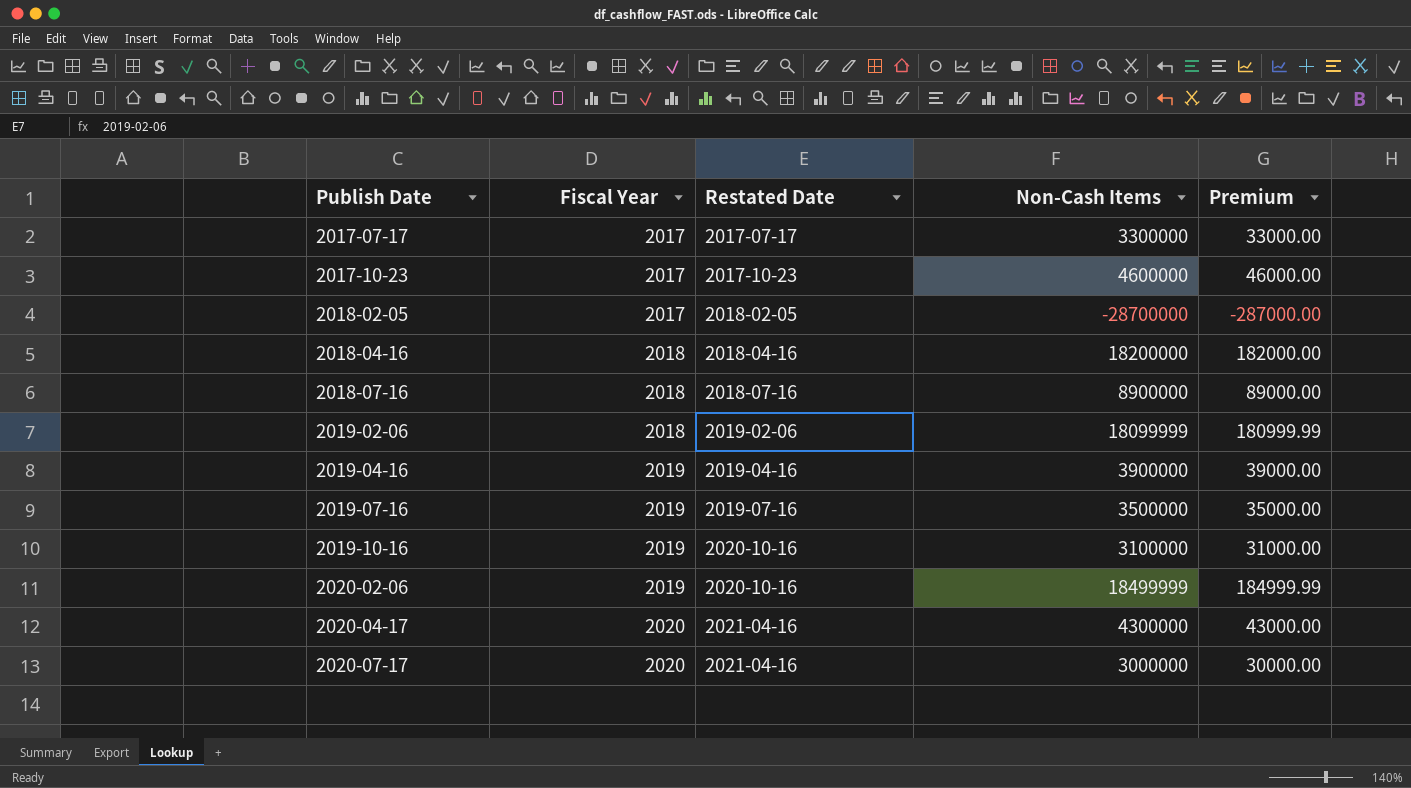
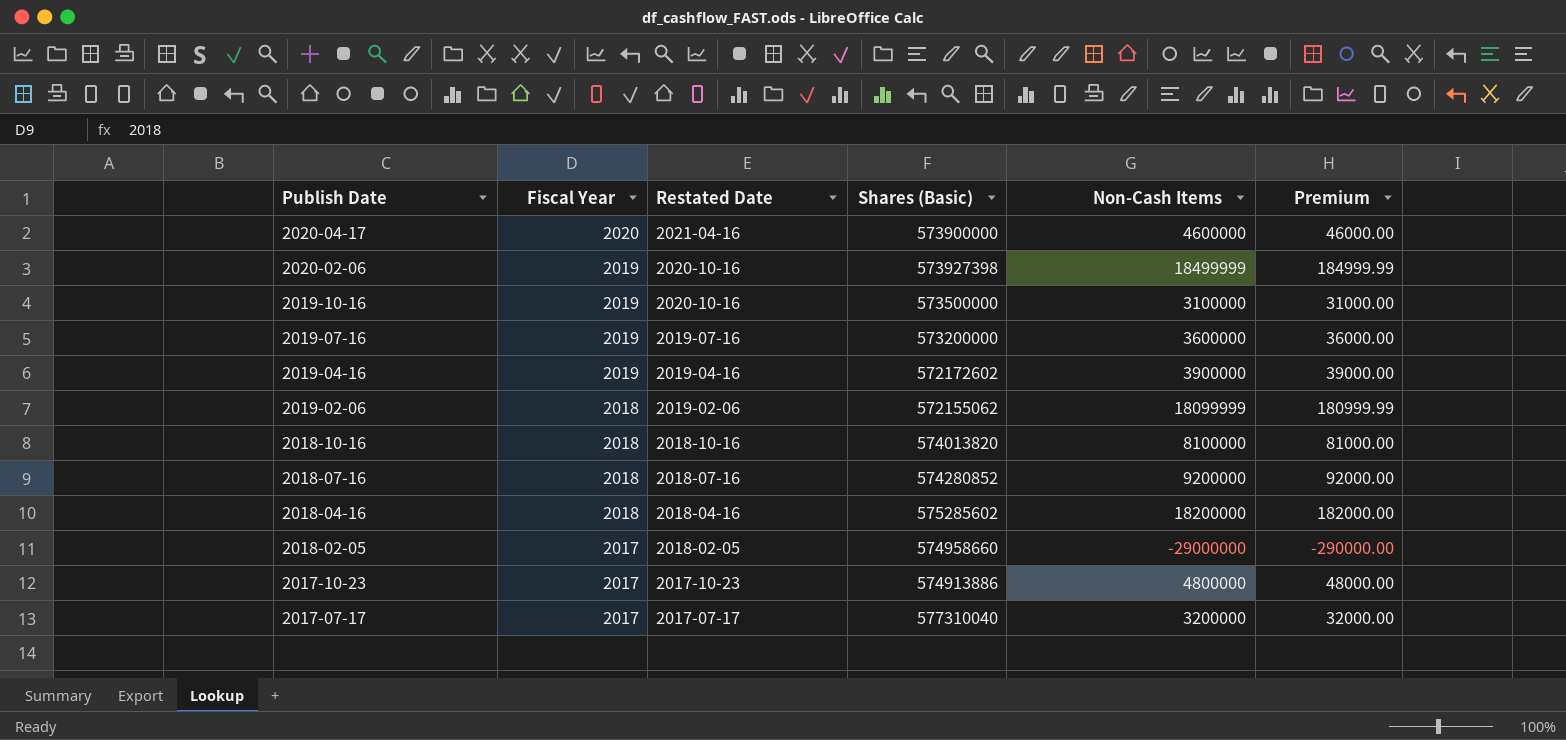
row order: Publish Date ascending -> Publish Date descending
column Shares (Basic) | position: none -> 4
row 2020-07-17: 2020 | 2021-04-16 | 3000000 | 30000.00 -> none
2020-04-17 | Non-Cash Items: 4300000 -> 4600000
2020-04-17 | Premium: 43000.00 -> 46000.00
2019-07-16 | Non-Cash Items: 3500000 -> 3600000
2019-07-16 | Premium: 35000.00 -> 36000.00
row 2018-10-16: none -> 2018 | 2018-10-16 | 574013820 | 8100000 | 81000.00
2018-07-16 | Non-Cash Items: 8900000 -> 9200000
2018-07-16 | Premium: 89000.00 -> 92000.00
2018-02-05 | Non-Cash Items: -28700000 -> -29000000
2018-02-05 | Premium: -287000.00 -> -290000.00
2017-10-23 | Non-Cash Items: 4600000 -> 4800000
2017-10-23 | Premium: 46000.00 -> 48000.00
2017-07-17 | Non-Cash Items: 3300000 -> 3200000
2017-07-17 | Premium: 33000.00 -> 32000.00

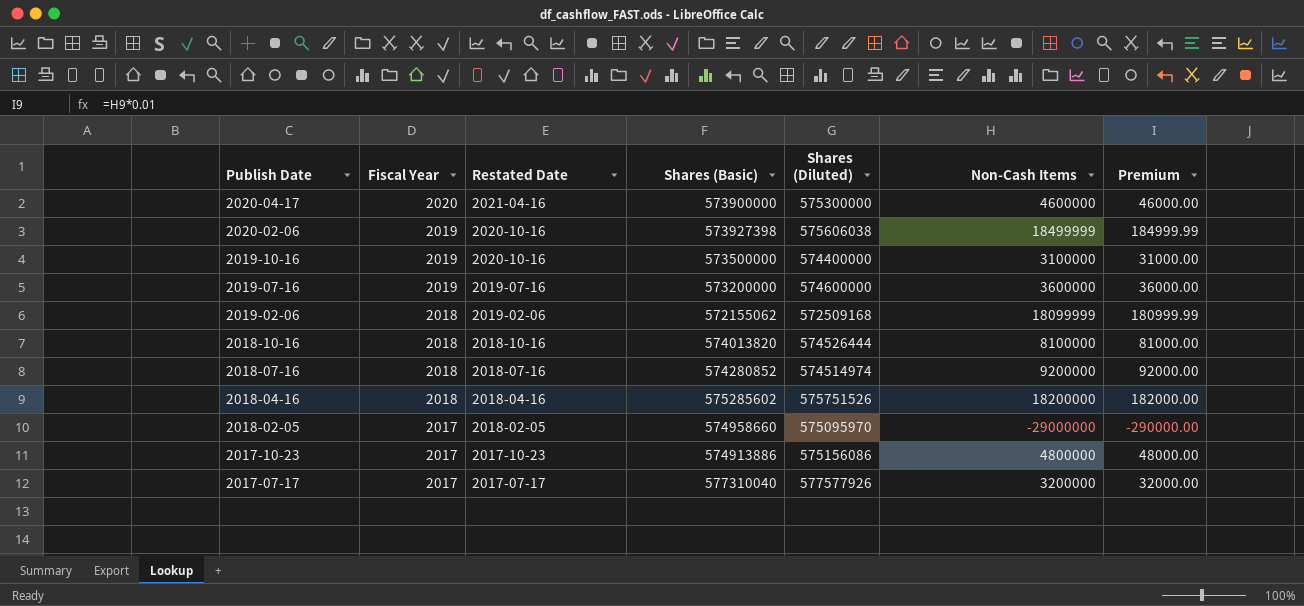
column Shares (Diluted) | position: none -> 5
row 2019-04-16: 2019 | 2019-04-16 | 572172602 | 3900000 | 39000.00 -> none

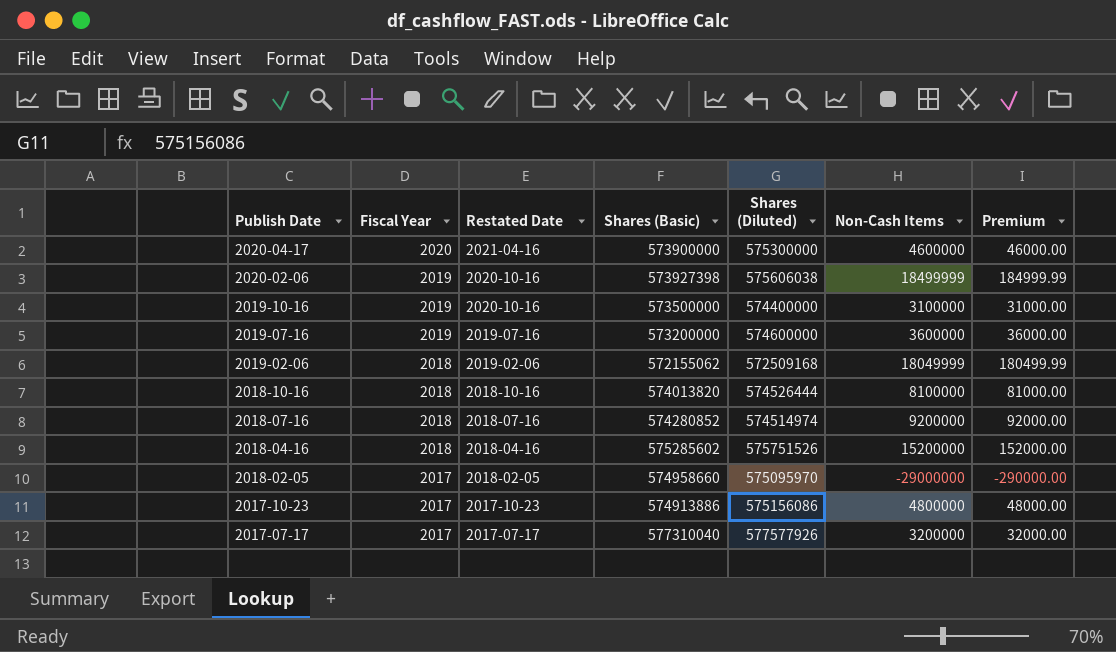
2019-02-06 | Non-Cash Items: 18099999 -> 18049999
2019-02-06 | Premium: 180999.99 -> 180499.99
2018-04-16 | Non-Cash Items: 18200000 -> 15200000
2018-04-16 | Premium: 182000.00 -> 152000.00

